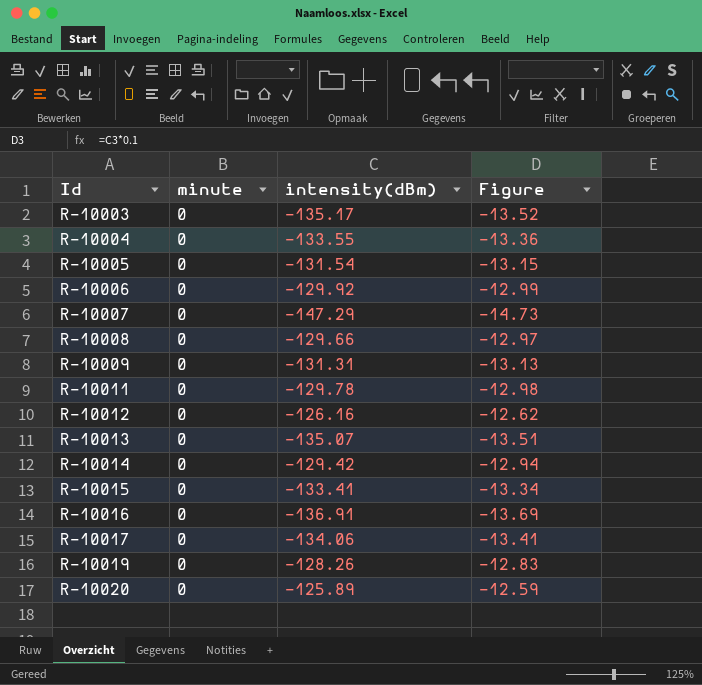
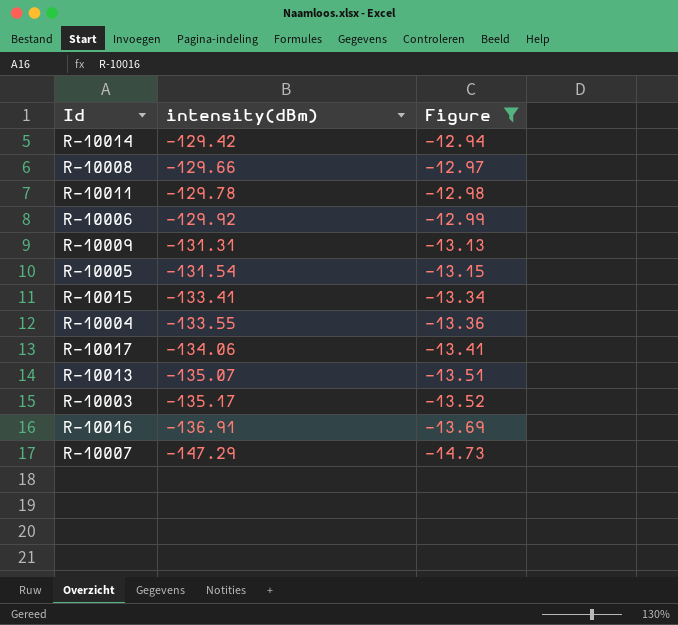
filter: none -> Figure <= -12.94
row order: Id ascending -> intensity(dBm) descending
column minute | position: 2 -> none

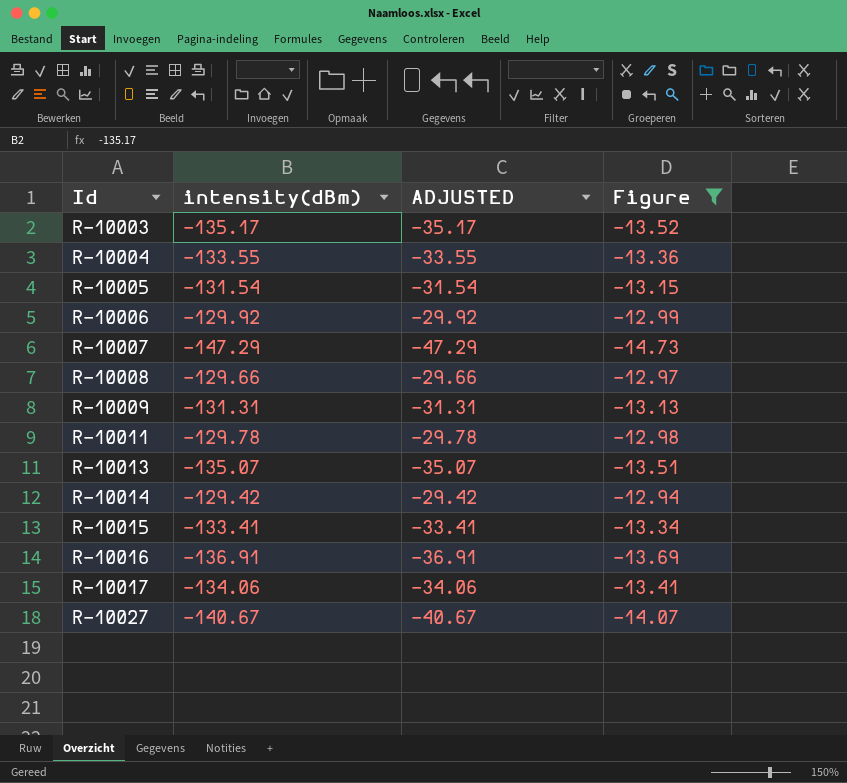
row order: intensity(dBm) descending -> Id ascending
column ADJUSTED | formula: none -> [intensity(dBm)] + 100
row R-10027: none -> -140.67 | -40.67 | -14.07

